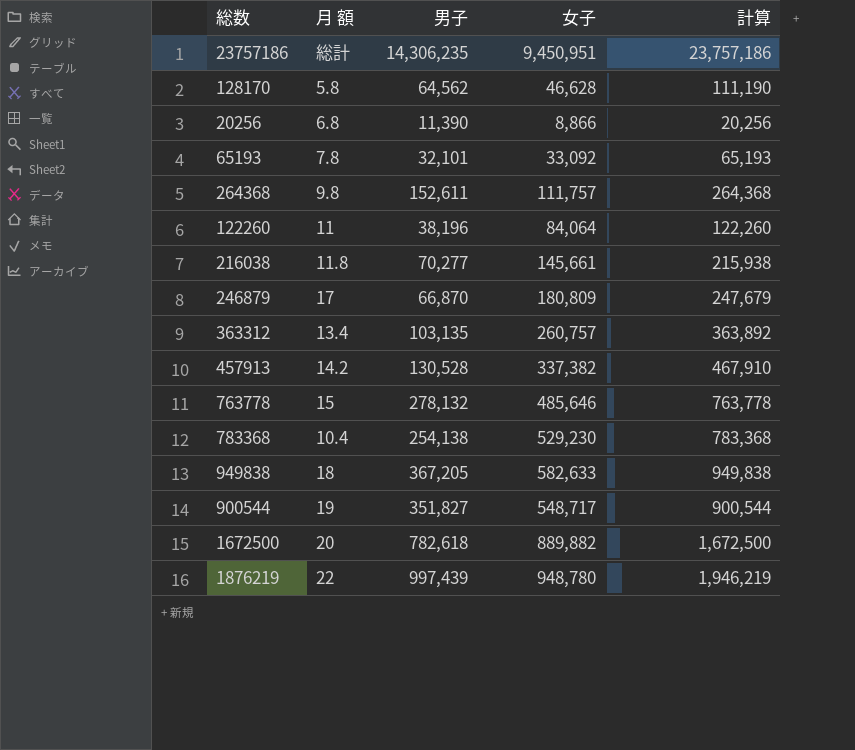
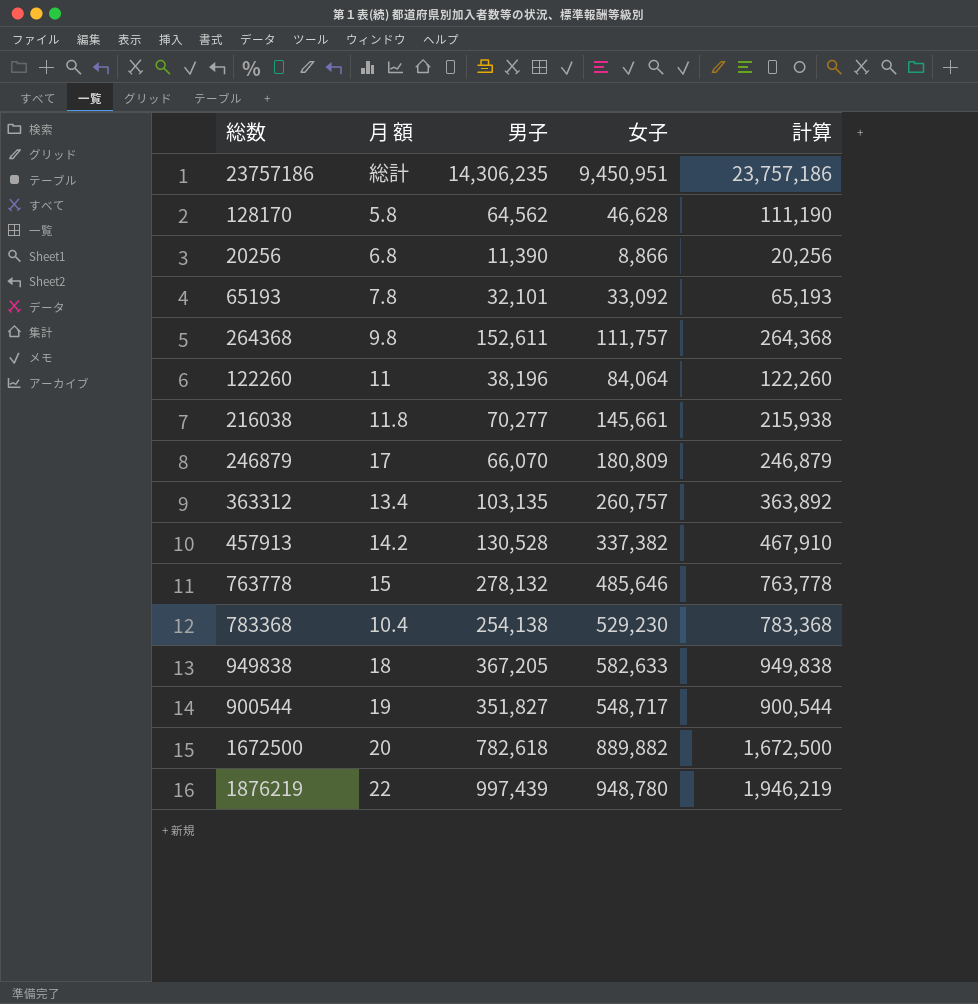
246879 | 男子: 66,870 -> 66,070
246879 | 計算: 247,679 -> 246,879

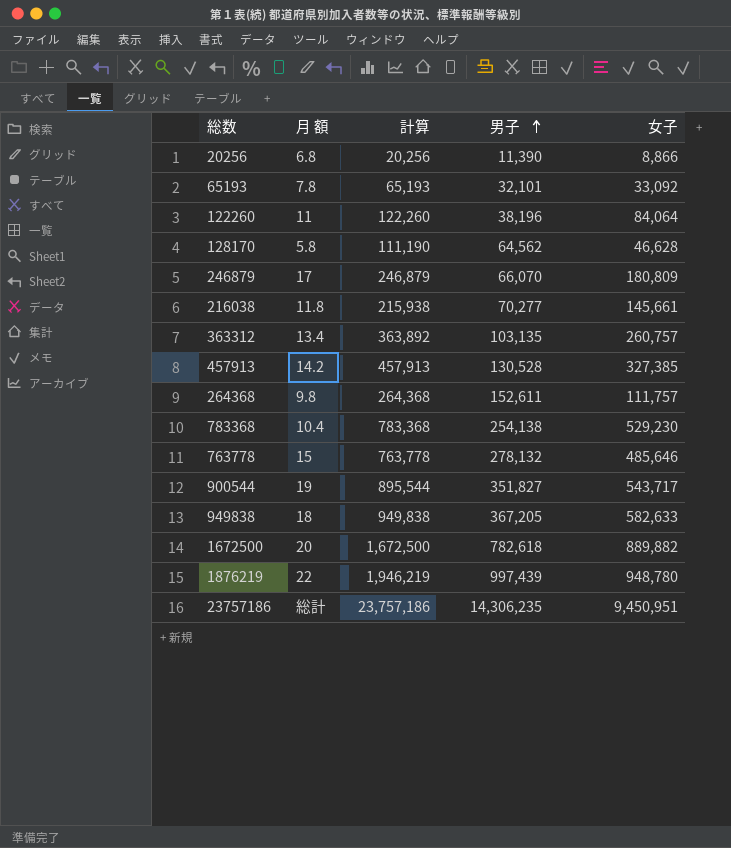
row order: none -> 男子 ascending
column 計算 | position: 5 -> 3
457913 | 計算: 467,910 -> 457,913
457913 | 女子: 337,382 -> 327,385
900544 | 計算: 900,544 -> 895,544
900544 | 女子: 548,717 -> 543,717

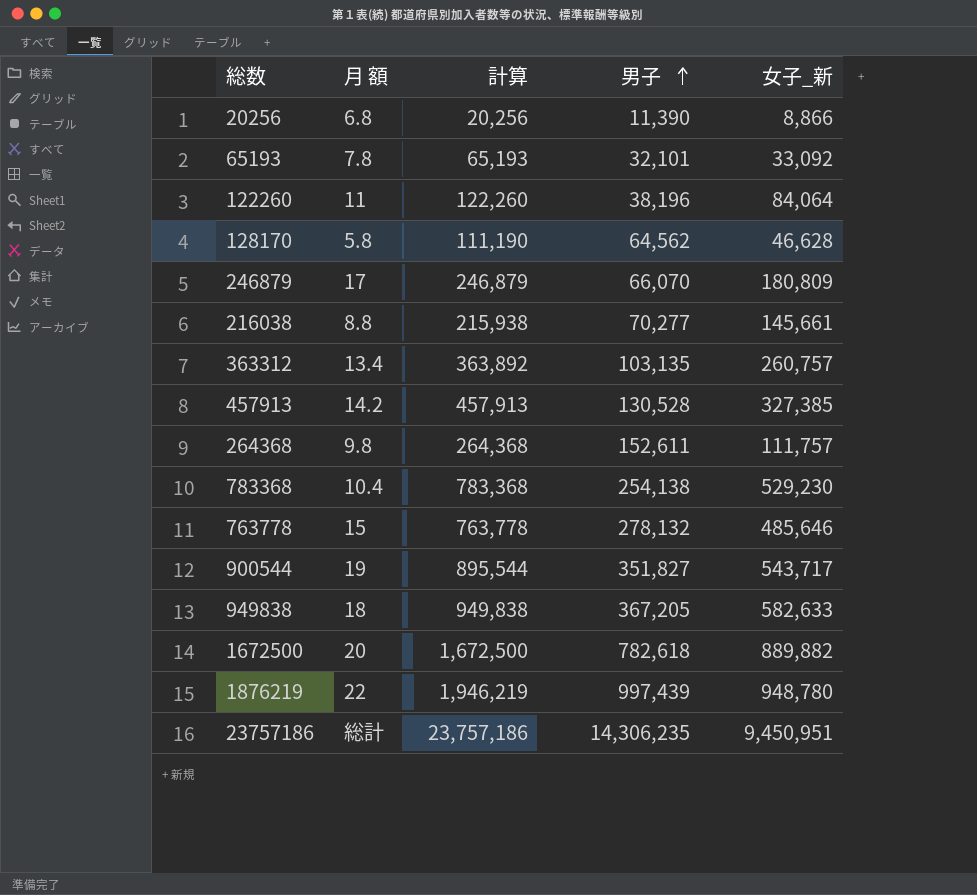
column name: 女子 -> 女子_新
216038 | 月 額: 11.8 -> 8.8

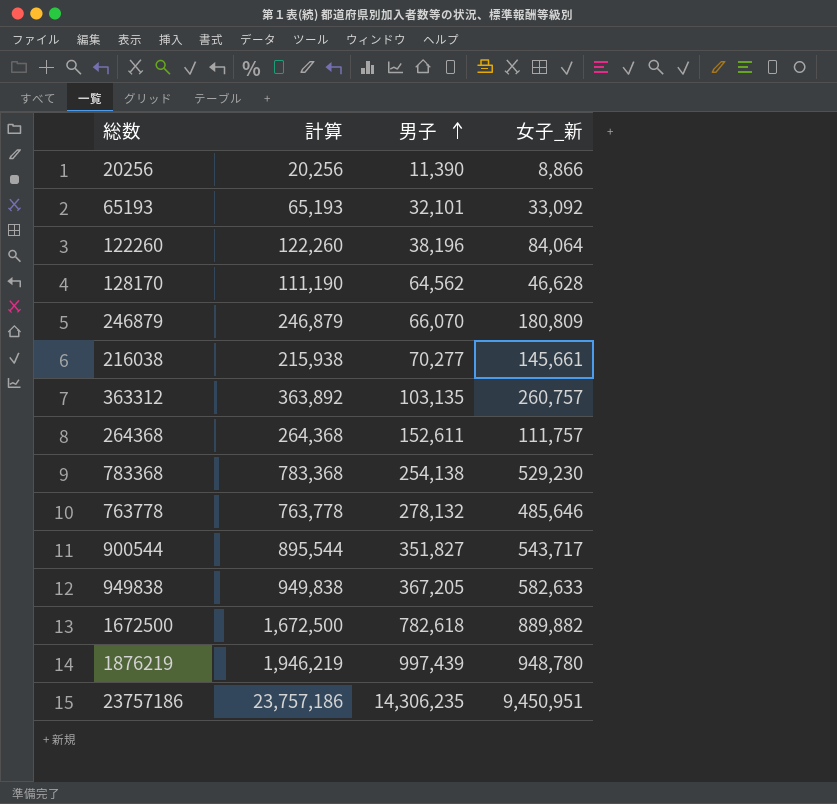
column 月 額 | position: 2 -> none
row 457913: 14.2 | 457,913 | 130,528 | 327,385 -> none

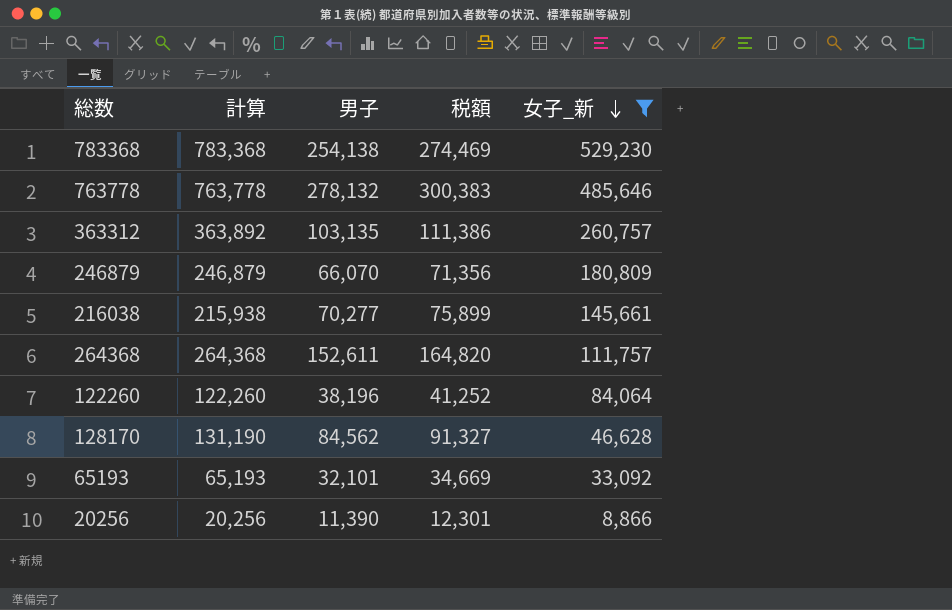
filter: none -> 女子_新 <= 529,230
row order: 男子 ascending -> 女子_新 descending
column 税額 | formula: none -> [男子] * 1.08
128170 | 計算: 111,190 -> 131,190
128170 | 男子: 64,562 -> 84,562

